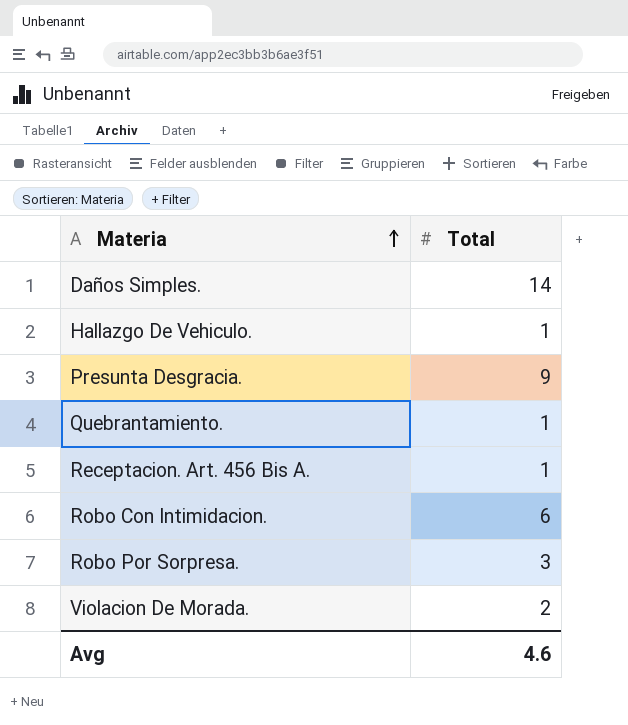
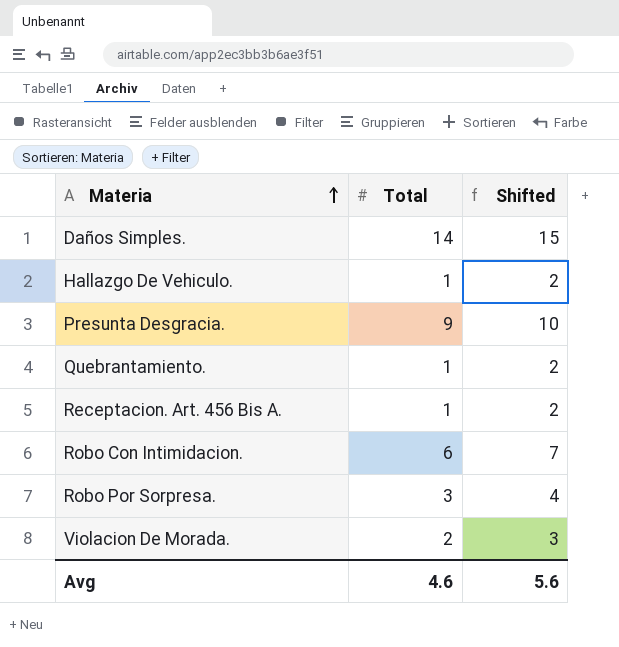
column Shifted | formula: none -> [Total] + 1

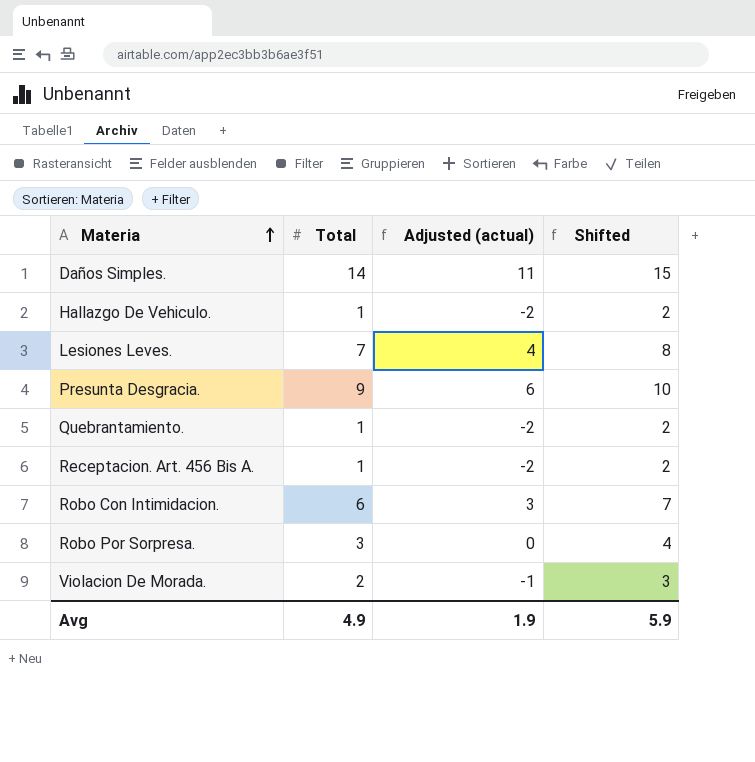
column Adjusted (actual) | formula: none -> [Total] - 3
row Lesiones Leves.: none -> 7 | 4 | 8
Avg | Total: 4.6 -> 4.9
Avg | Shifted: 5.6 -> 5.9

